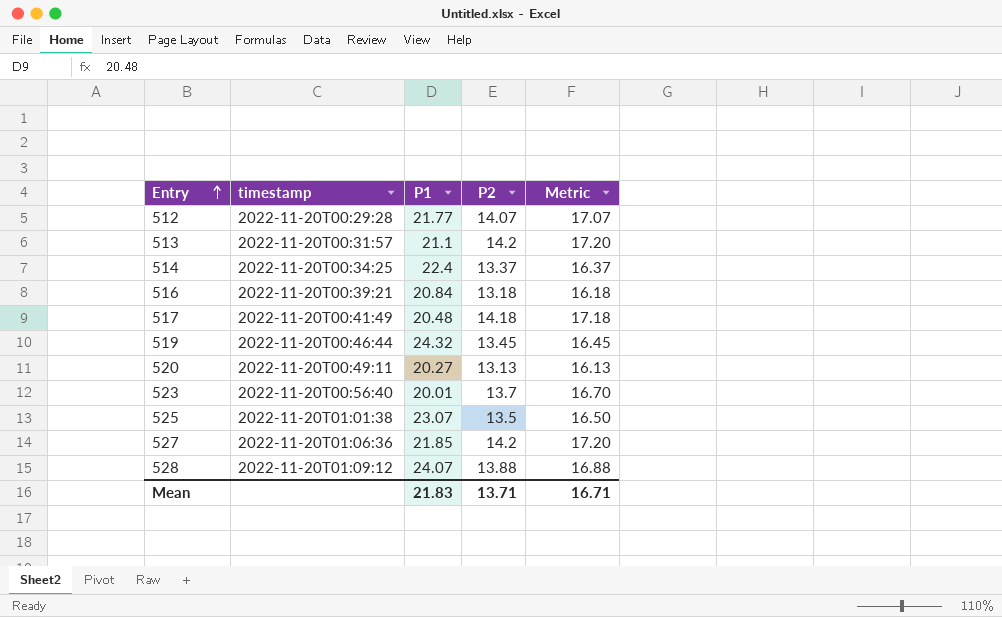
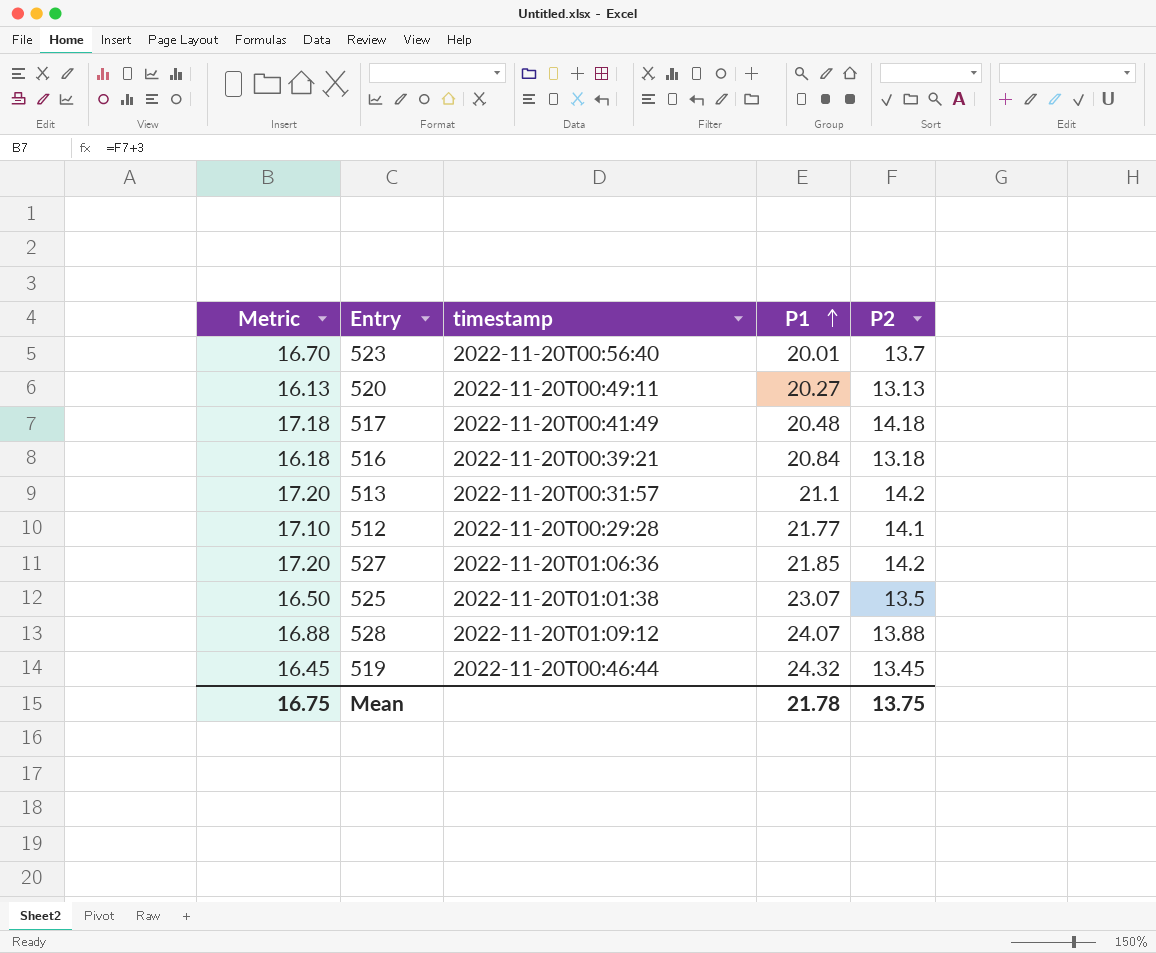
row order: Entry ascending -> P1 ascending
column Metric | position: 5 -> 1
row 514: 2022-11-20T00:34:25 | 22.4 | 13.37 | 16.37 -> none
512 | Metric: 17.07 -> 17.10
512 | P2: 14.07 -> 14.1
Mean | Metric: 16.71 -> 16.75
Mean | P1: 21.83 -> 21.78
Mean | P2: 13.71 -> 13.75

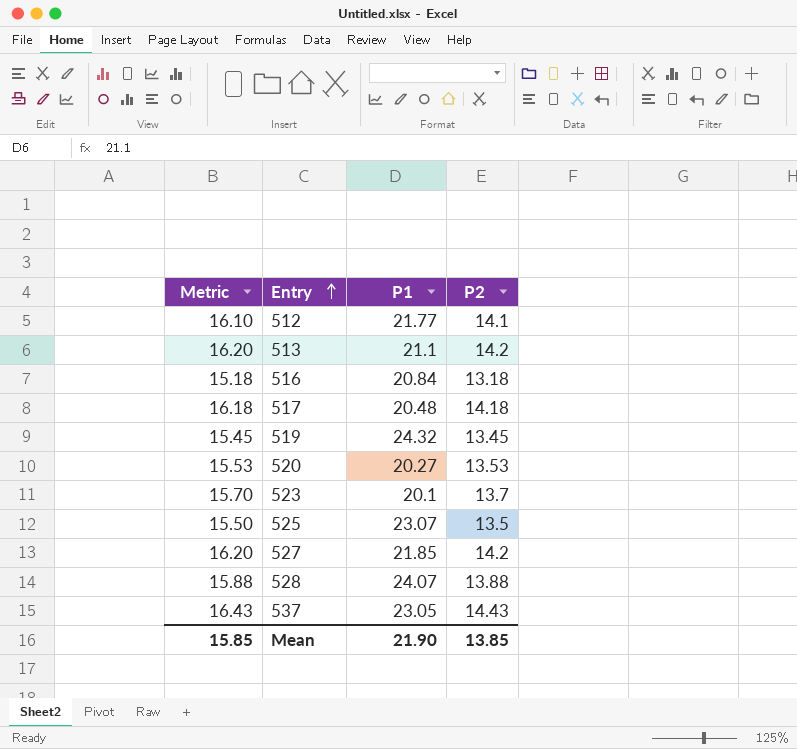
row order: P1 ascending -> Entry ascending
column timestamp | position: 3 -> none
column Metric | formula: [P2] + 3 -> [P2] + 2
520 | P2: 13.13 -> 13.53
523 | P1: 20.01 -> 20.1
row 537: none -> 16.43 | 23.05 | 14.43
Mean | Metric: 16.75 -> 15.85
Mean | P1: 21.78 -> 21.90
Mean | P2: 13.75 -> 13.85

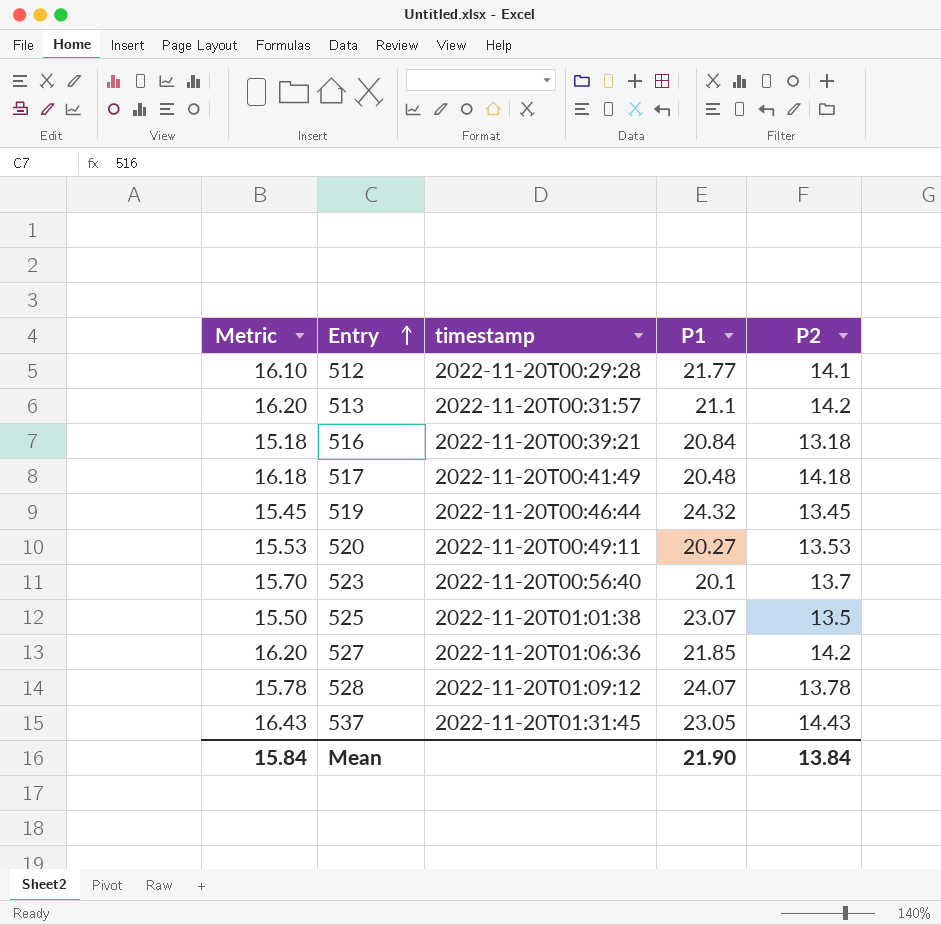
column timestamp | position: none -> 3
528 | Metric: 15.88 -> 15.78
528 | P2: 13.88 -> 13.78
Mean | Metric: 15.85 -> 15.84
Mean | P2: 13.85 -> 13.84

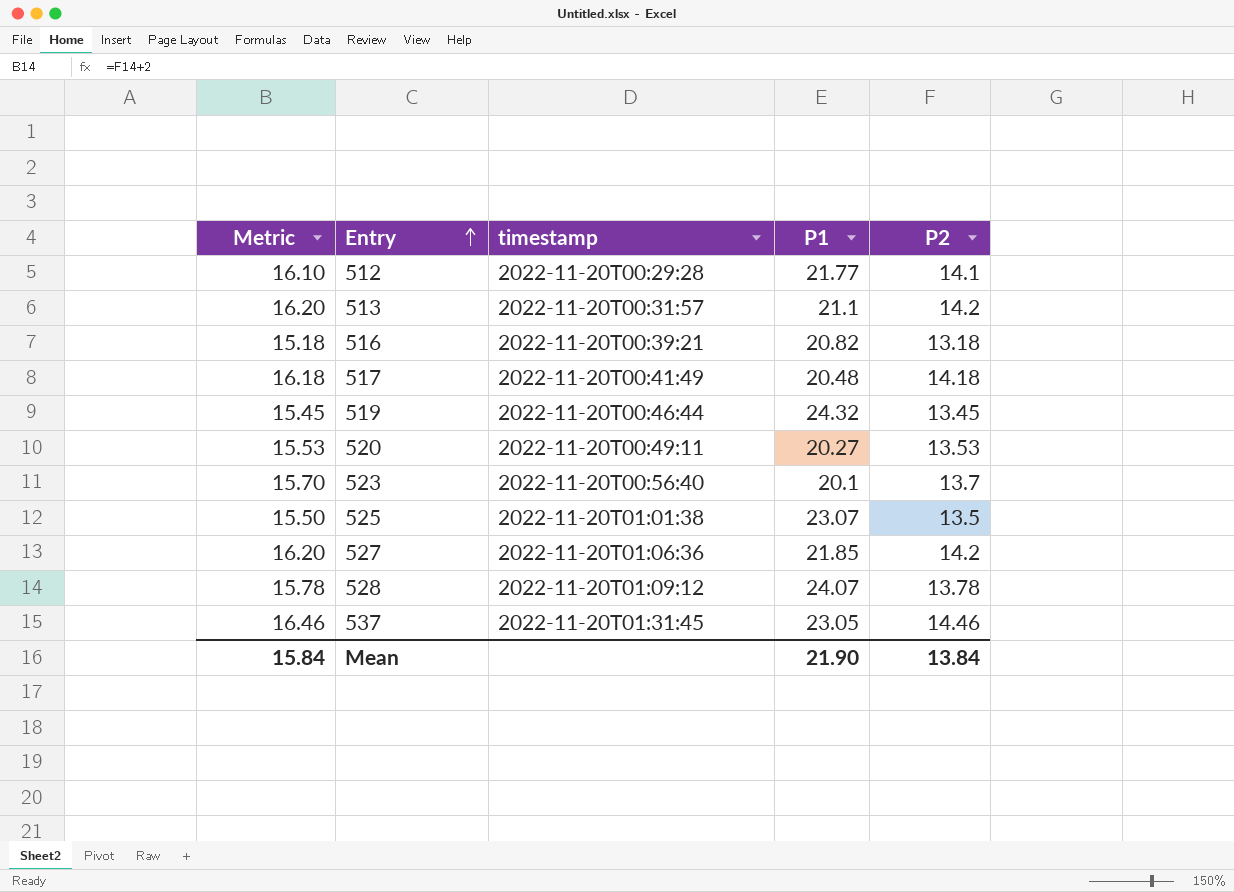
516 | P1: 20.84 -> 20.82
537 | Metric: 16.43 -> 16.46
537 | P2: 14.43 -> 14.46

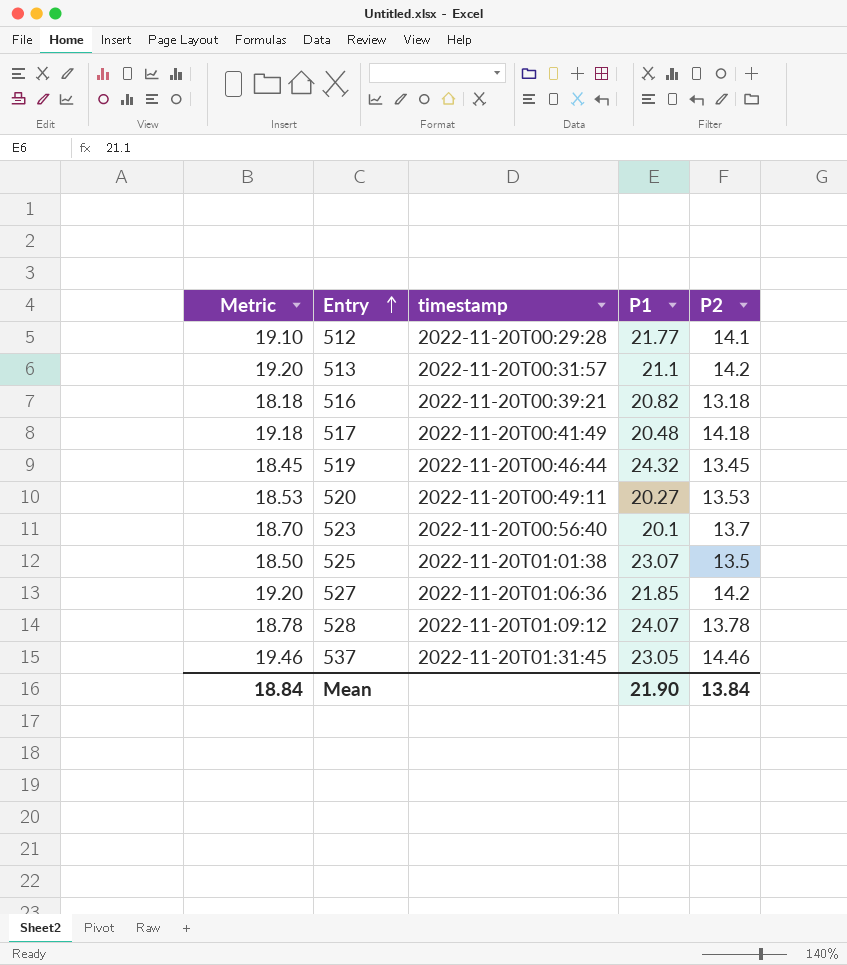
column Metric | formula: [P2] + 2 -> [P2] + 5
Mean | Metric: 15.84 -> 18.84

